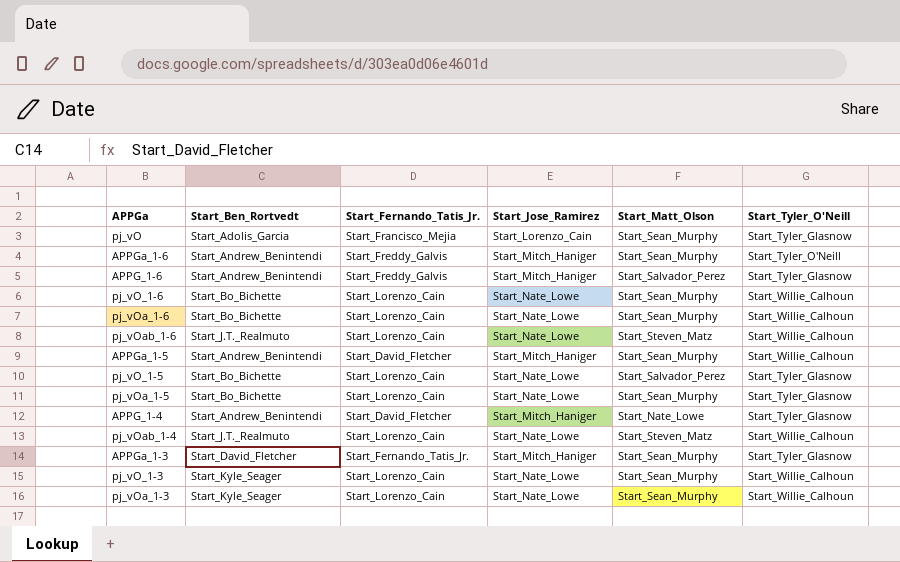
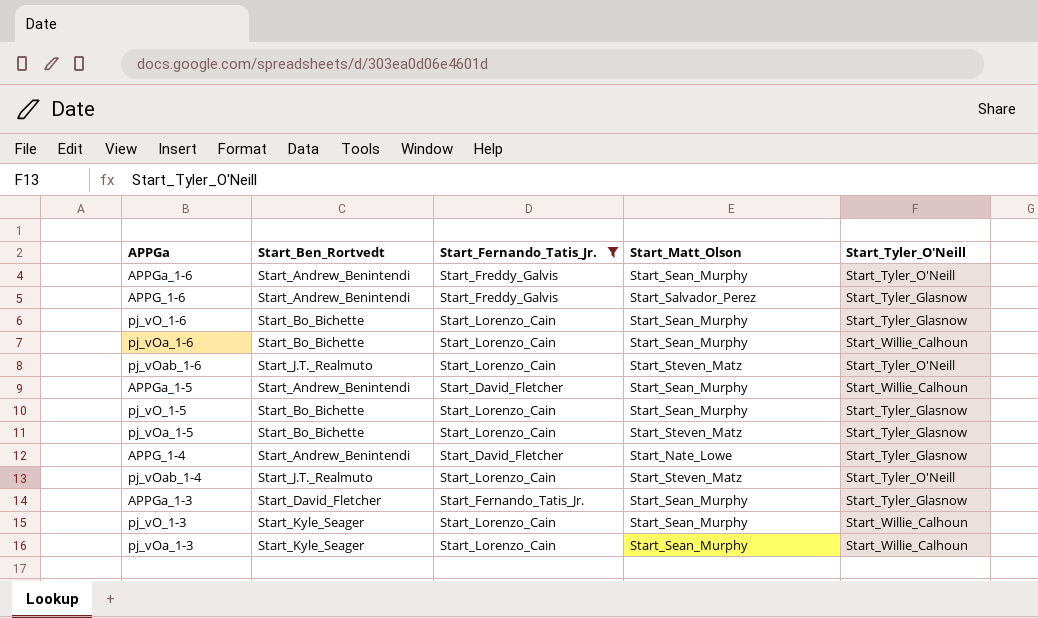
filter: none -> Start_Fernando_Tatis_Jr. != Start_Francisco_Mejia
column Start_Jose_Ramirez | position: 4 -> none
pj_vO_1-6 | Start_Tyler_O'Neill: Start_Willie_Calhoun -> Start_Tyler_Glasnow
pj_vOab_1-6 | Start_Tyler_O'Neill: Start_Willie_Calhoun -> Start_Tyler_O'Neill
pj_vO_1-5 | Start_Matt_Olson: Start_Salvador_Perez -> Start_Sean_Murphy
pj_vOa_1-5 | Start_Matt_Olson: Start_Sean_Murphy -> Start_Steven_Matz
pj_vOab_1-4 | Start_Tyler_O'Neill: Start_Willie_Calhoun -> Start_Tyler_O'Neill

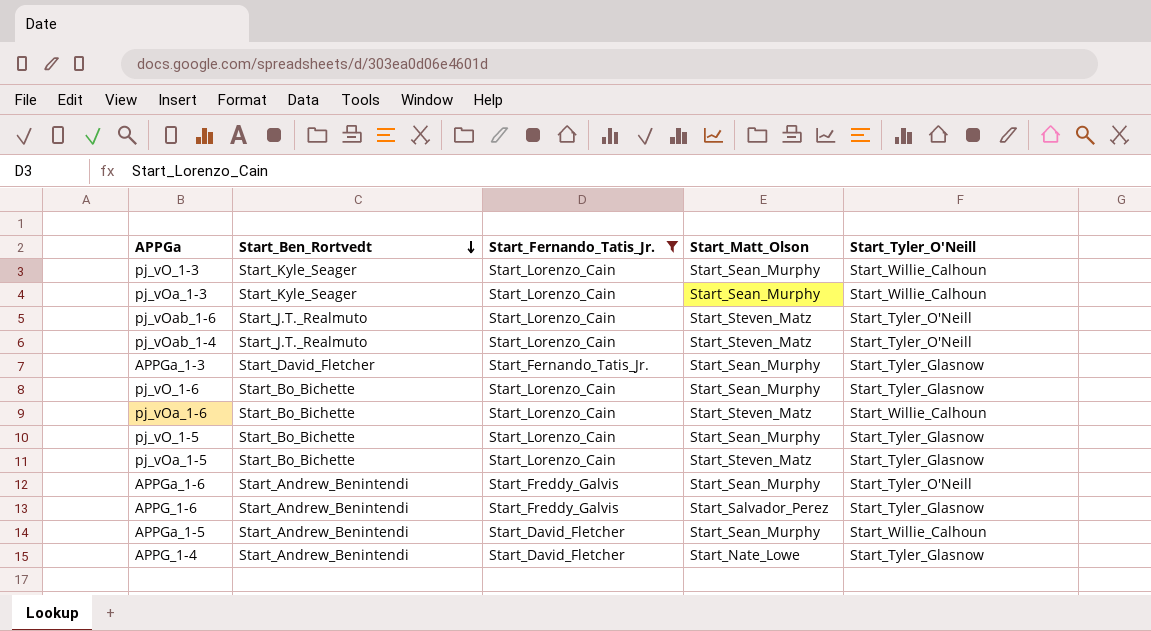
row order: none -> Start_Ben_Rortvedt descending
pj_vOa_1-6 | Start_Matt_Olson: Start_Sean_Murphy -> Start_Steven_Matz

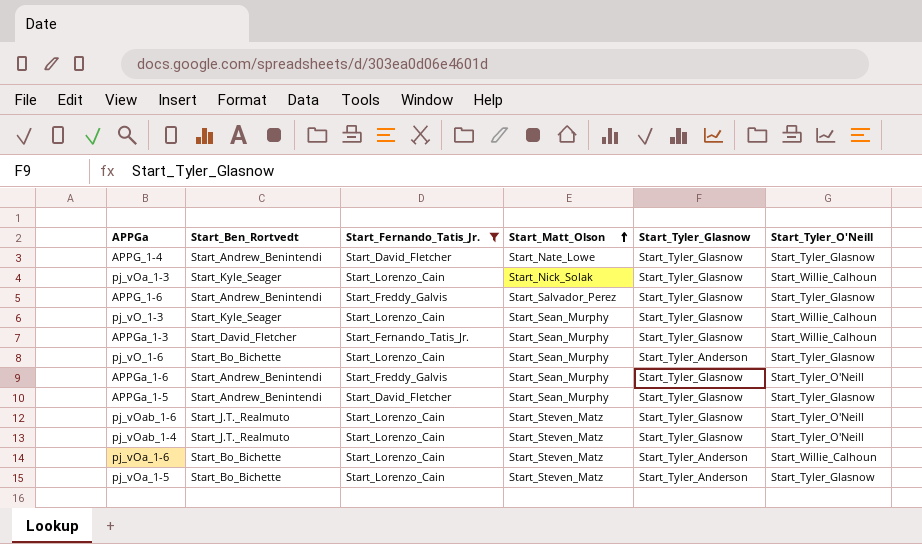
row order: Start_Ben_Rortvedt descending -> Start_Matt_Olson ascending
column Start_Tyler_Glasnow | position: none -> 5
row pj_vO_1-5: Start_Bo_Bichette | Start_Lorenzo_Cain | Start_Sean_Murphy | Start_Tyler_Glasnow -> none
pj_vOa_1-3 | Start_Matt_Olson: Start_Sean_Murphy -> Start_Nick_Solak
APPGa_1-3 | Start_Tyler_O'Neill: Start_Tyler_Glasnow -> Start_Willie_Calhoun
APPGa_1-5 | Start_Tyler_O'Neill: Start_Willie_Calhoun -> Start_Tyler_Glasnow

